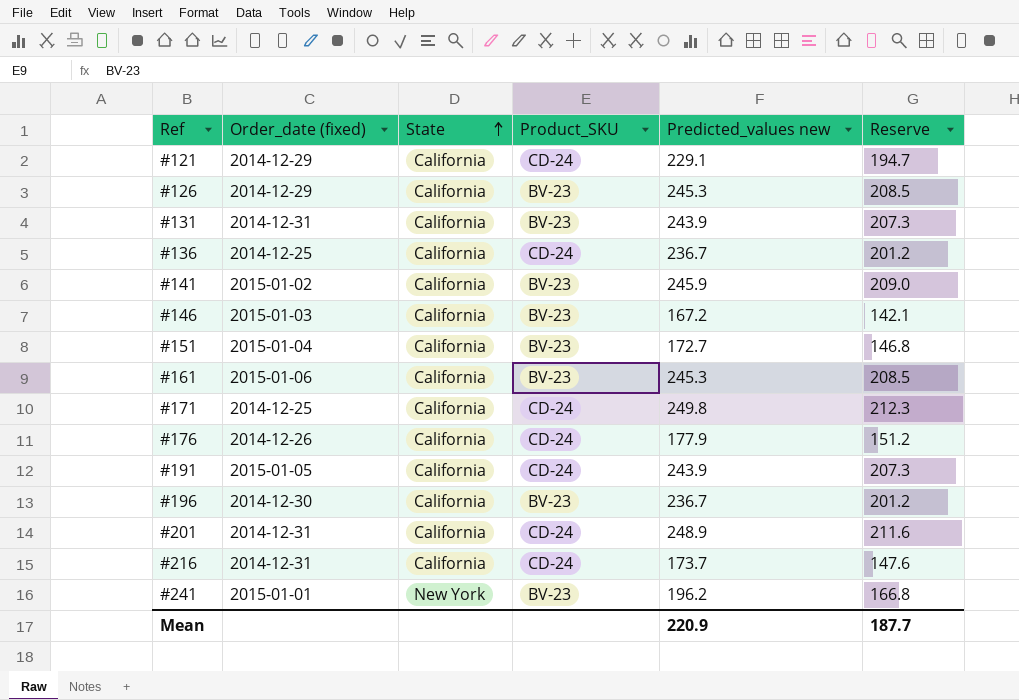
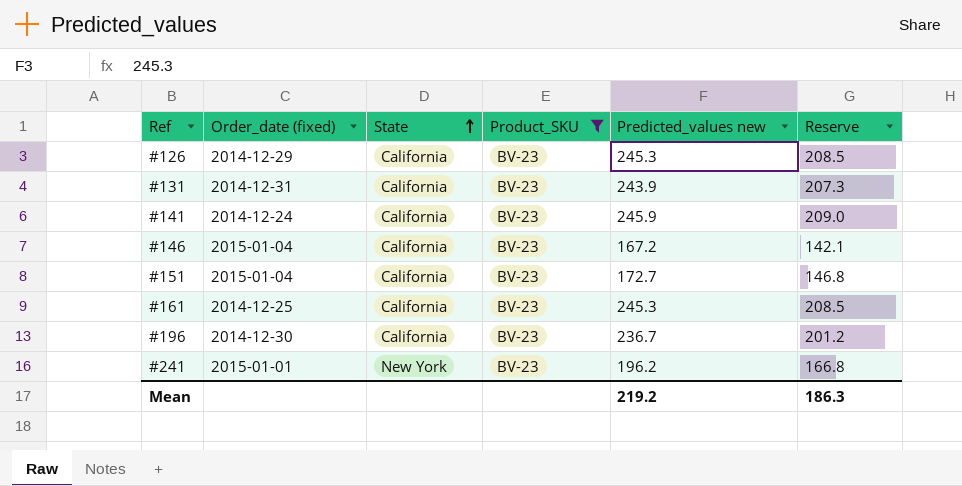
filter: none -> Product_SKU = BV-23
#141 | Order_date (fixed): 2015-01-02 -> 2014-12-24
#146 | Order_date (fixed): 2015-01-03 -> 2015-01-04
#161 | Order_date (fixed): 2015-01-06 -> 2014-12-25
Mean | Predicted_values new: 220.9 -> 219.2
Mean | Reserve: 187.7 -> 186.3

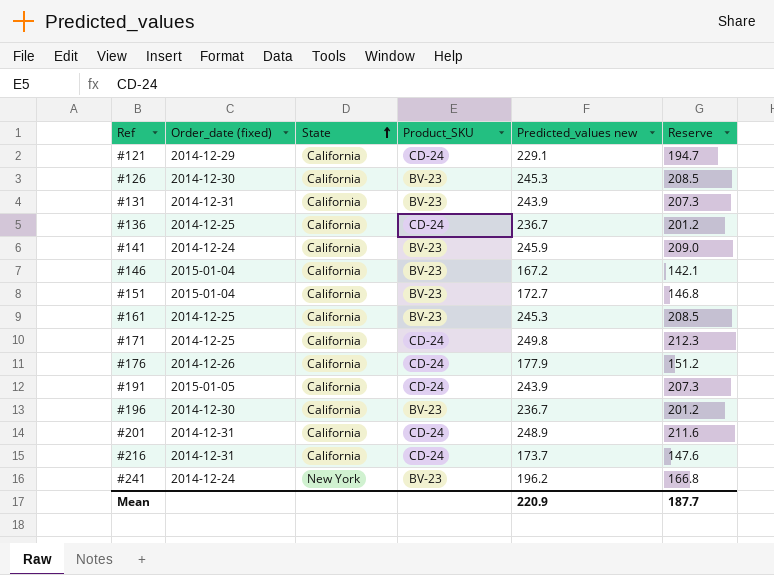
filter: Product_SKU = BV-23 -> none
#126 | Order_date (fixed): 2014-12-29 -> 2014-12-30
#241 | Order_date (fixed): 2015-01-01 -> 2014-12-24
Mean | Predicted_values new: 219.2 -> 220.9
Mean | Reserve: 186.3 -> 187.7

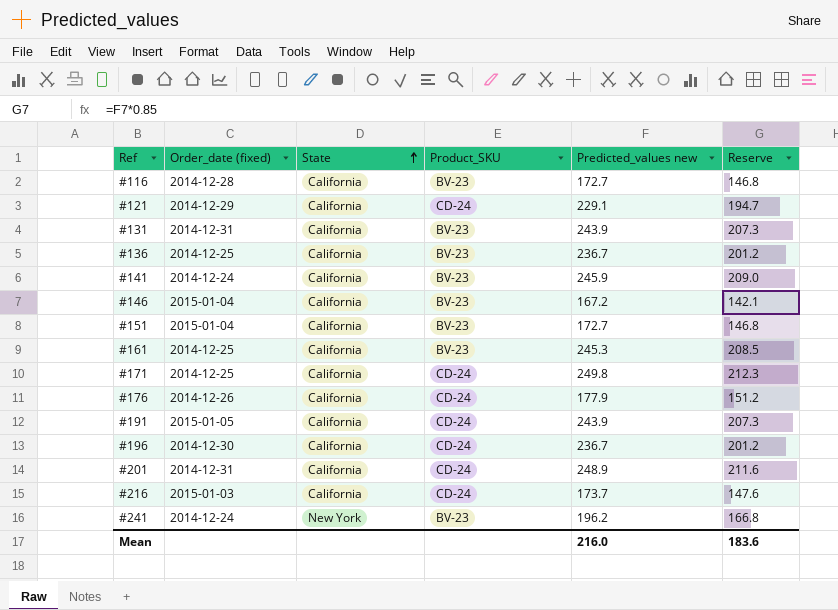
row #126: 2014-12-30 | California | BV-23 | 245.3 | 208.5 -> none
row #116: none -> 2014-12-28 | California | BV-23 | 172.7 | 146.8
#136 | Product_SKU: CD-24 -> BV-23
#196 | Product_SKU: BV-23 -> CD-24
#216 | Order_date (fixed): 2014-12-31 -> 2015-01-03
Mean | Predicted_values new: 220.9 -> 216.0
Mean | Reserve: 187.7 -> 183.6

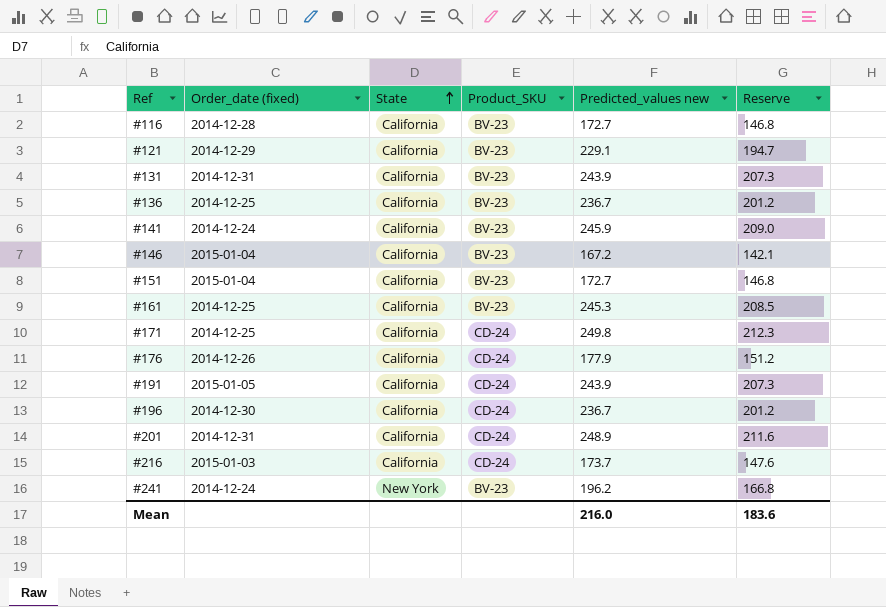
#121 | Product_SKU: CD-24 -> BV-23

